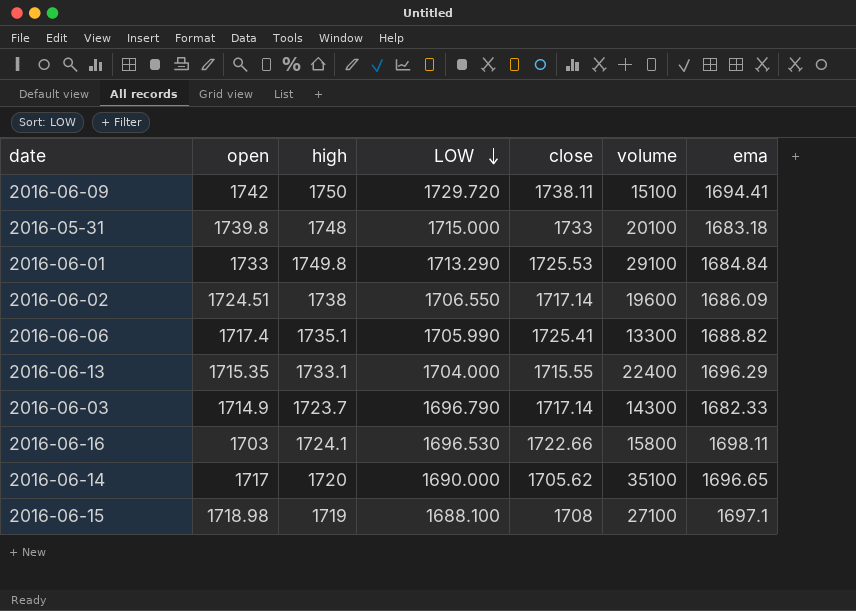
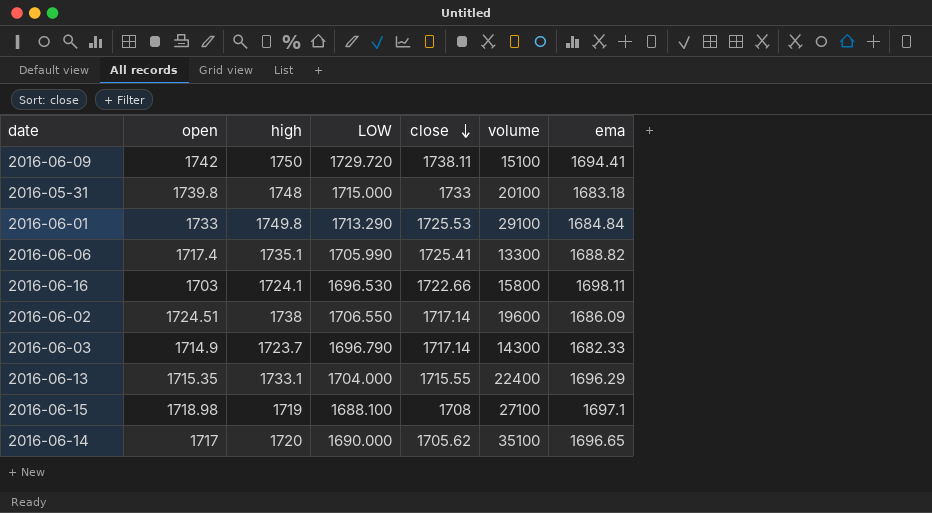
row order: LOW descending -> close descending

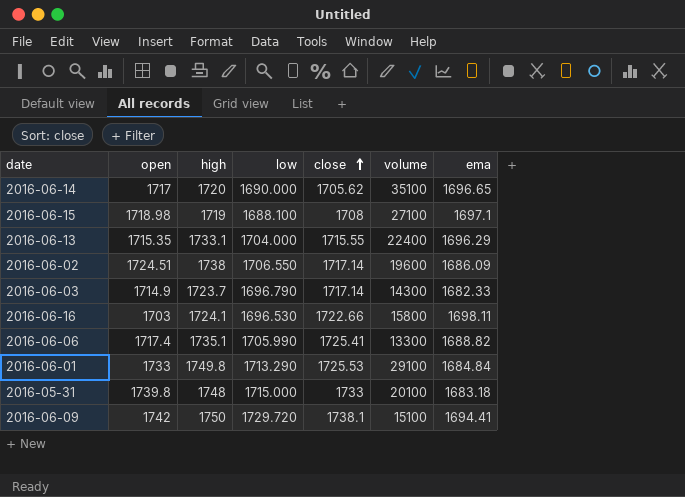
row order: close descending -> close ascending
column name: LOW -> low
2016-06-09 | close: 1738.11 -> 1738.1

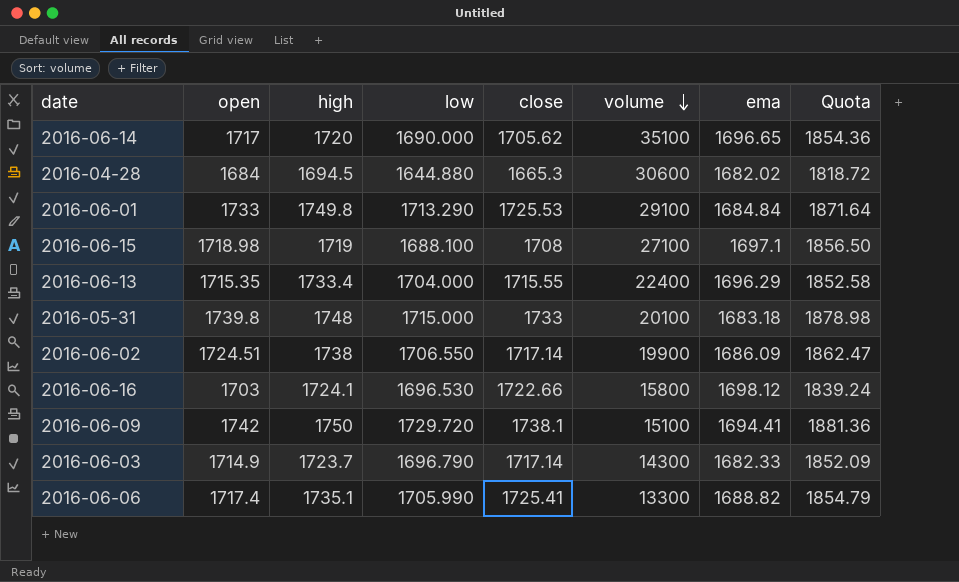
row order: close ascending -> volume descending
column Quota | formula: none -> [open] * 1.08
row 2016-04-28: none -> 1684 | 1694.5 | 1644.880 | 1665.3 | 30600 | 1682.02 | 1818.72
2016-06-13 | high: 1733.1 -> 1733.4
2016-06-02 | volume: 19600 -> 19900
2016-06-16 | ema: 1698.11 -> 1698.12

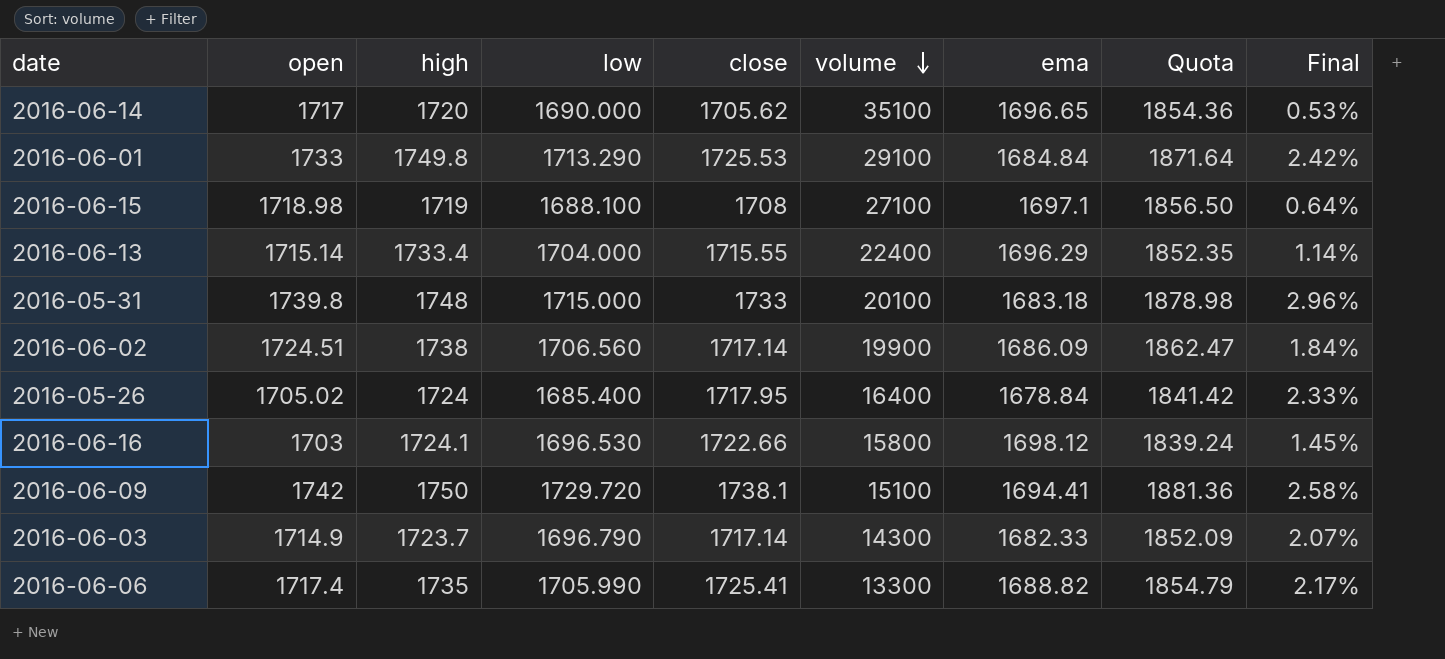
column Final | formula: none -> ([close] - [ema]) / [ema]
row 2016-04-28: 1684 | 1694.5 | 1644.880 | 1665.3 | 30600 | 1682.02 | 1818.72 -> none
2016-06-13 | open: 1715.35 -> 1715.14
2016-06-13 | Quota: 1852.58 -> 1852.35
2016-06-02 | low: 1706.550 -> 1706.560
row 2016-05-26: none -> 1705.02 | 1724 | 1685.400 | 1717.95 | 16400 | 1678.84 | 1841.42 | 2.33%
2016-06-06 | high: 1735.1 -> 1735

